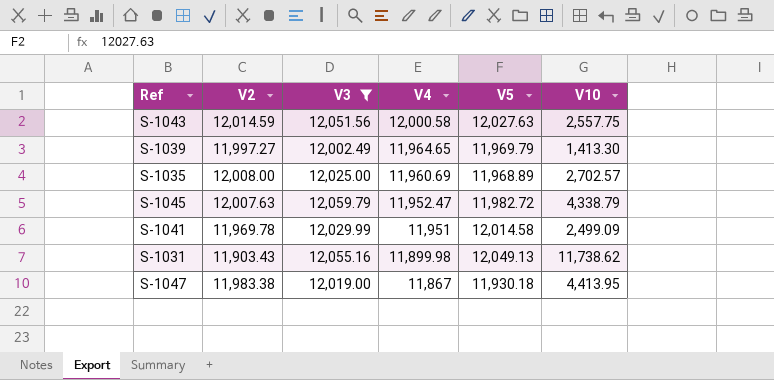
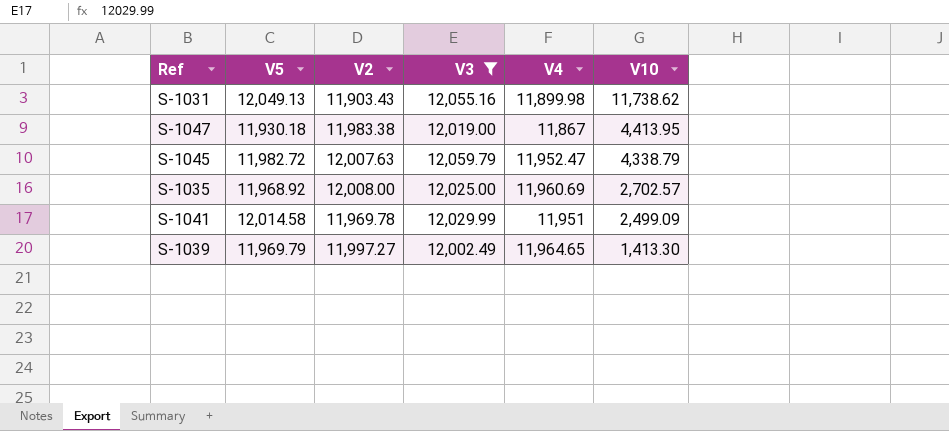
row order: V4 descending -> V10 descending
column V5 | position: 5 -> 2
row S-1043: 12,014.59 | 12,051.56 | 12,000.58 | 12,027.63 | 2,557.75 -> none
S-1035 | V5: 11,968.89 -> 11,968.92

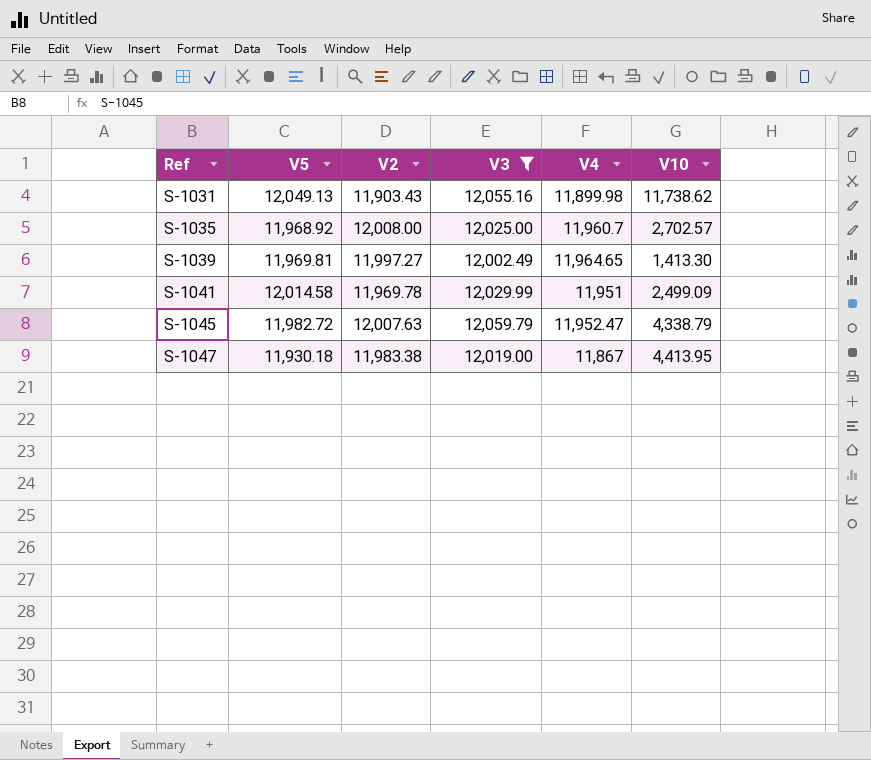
row order: V10 descending -> Ref ascending
S-1035 | V4: 11,960.69 -> 11,960.7
S-1039 | V5: 11,969.79 -> 11,969.81

